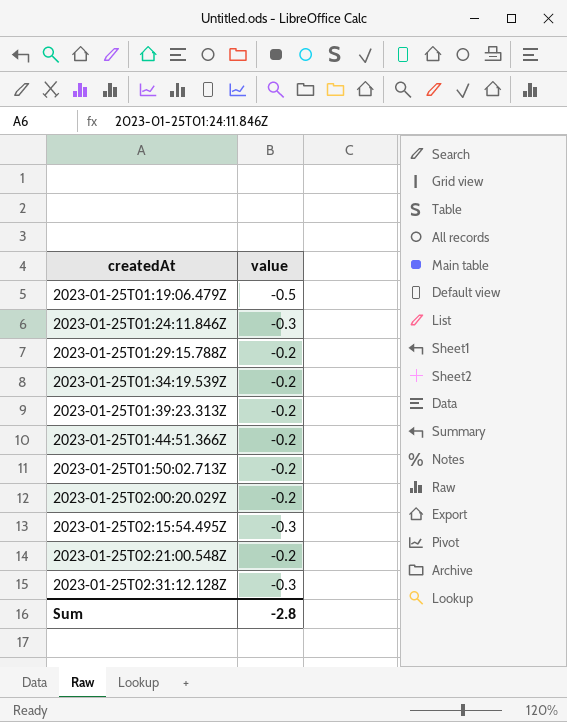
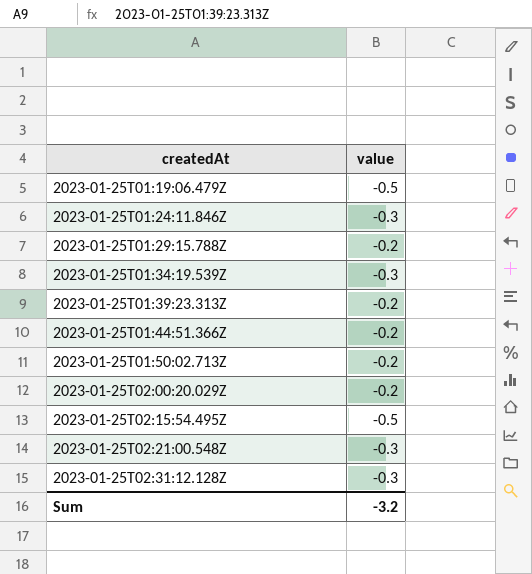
2023-01-25T01:34:19.539Z | value: -0.2 -> -0.3
2023-01-25T02:15:54.495Z | value: -0.3 -> -0.5
2023-01-25T02:21:00.548Z | value: -0.2 -> -0.3
Sum | value: -2.8 -> -3.2

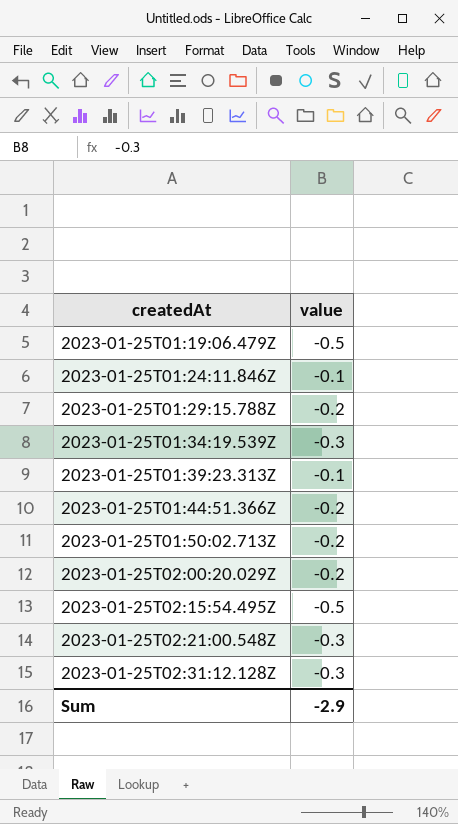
2023-01-25T01:24:11.846Z | value: -0.3 -> -0.1
2023-01-25T01:39:23.313Z | value: -0.2 -> -0.1
Sum | value: -3.2 -> -2.9

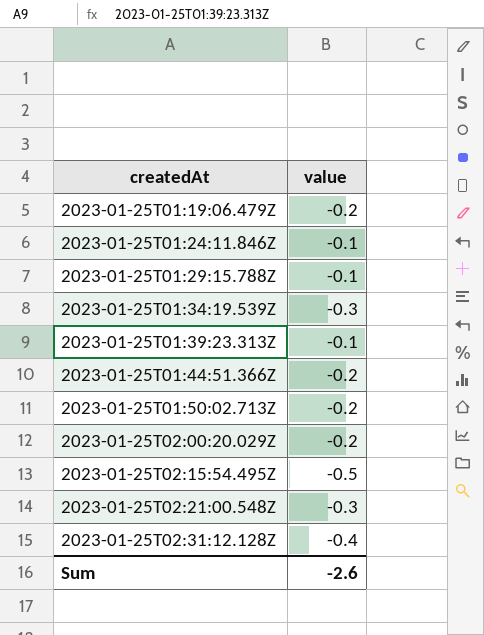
2023-01-25T01:19:06.479Z | value: -0.5 -> -0.2
2023-01-25T01:29:15.788Z | value: -0.2 -> -0.1
2023-01-25T02:31:12.128Z | value: -0.3 -> -0.4
Sum | value: -2.9 -> -2.6

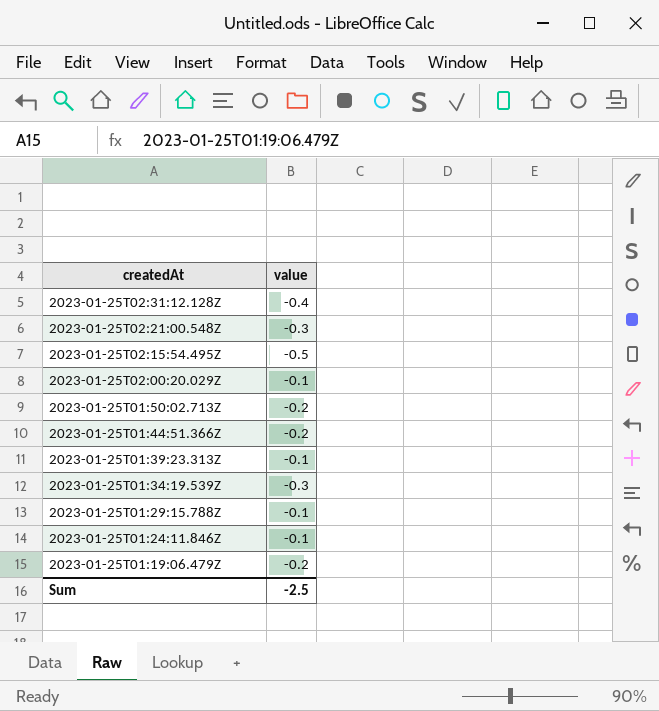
row order: createdAt ascending -> createdAt descending
2023-01-25T02:00:20.029Z | value: -0.2 -> -0.1
Sum | value: -2.6 -> -2.5

